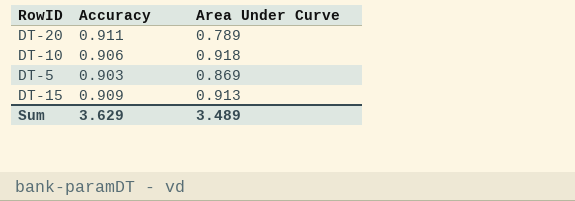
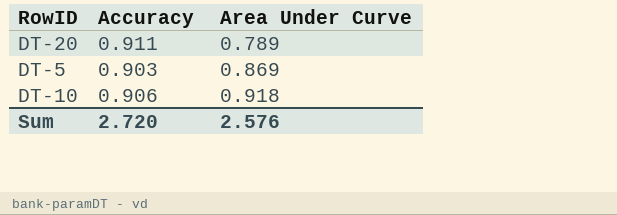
row order: none -> Area Under Curve ascending
row DT-15: 0.909 | 0.913 -> none
Sum | Accuracy: 3.629 -> 2.720
Sum | Area Under Curve: 3.489 -> 2.576

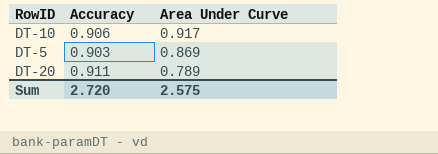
row order: Area Under Curve ascending -> Area Under Curve descending
DT-10 | Area Under Curve: 0.918 -> 0.917
Sum | Area Under Curve: 2.576 -> 2.575

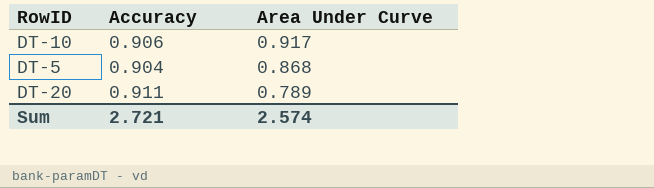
DT-5 | Accuracy: 0.903 -> 0.904
DT-5 | Area Under Curve: 0.869 -> 0.868
Sum | Accuracy: 2.720 -> 2.721
Sum | Area Under Curve: 2.575 -> 2.574

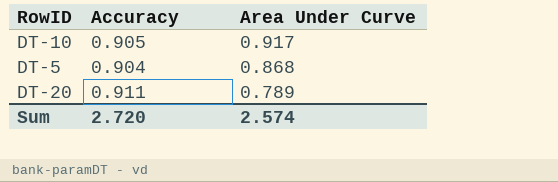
DT-10 | Accuracy: 0.906 -> 0.905
Sum | Accuracy: 2.721 -> 2.720

